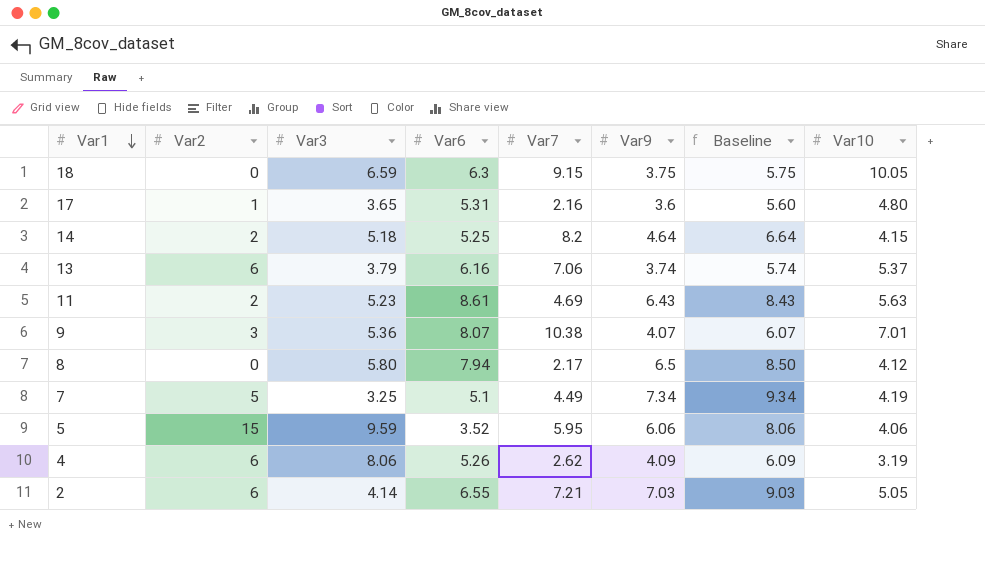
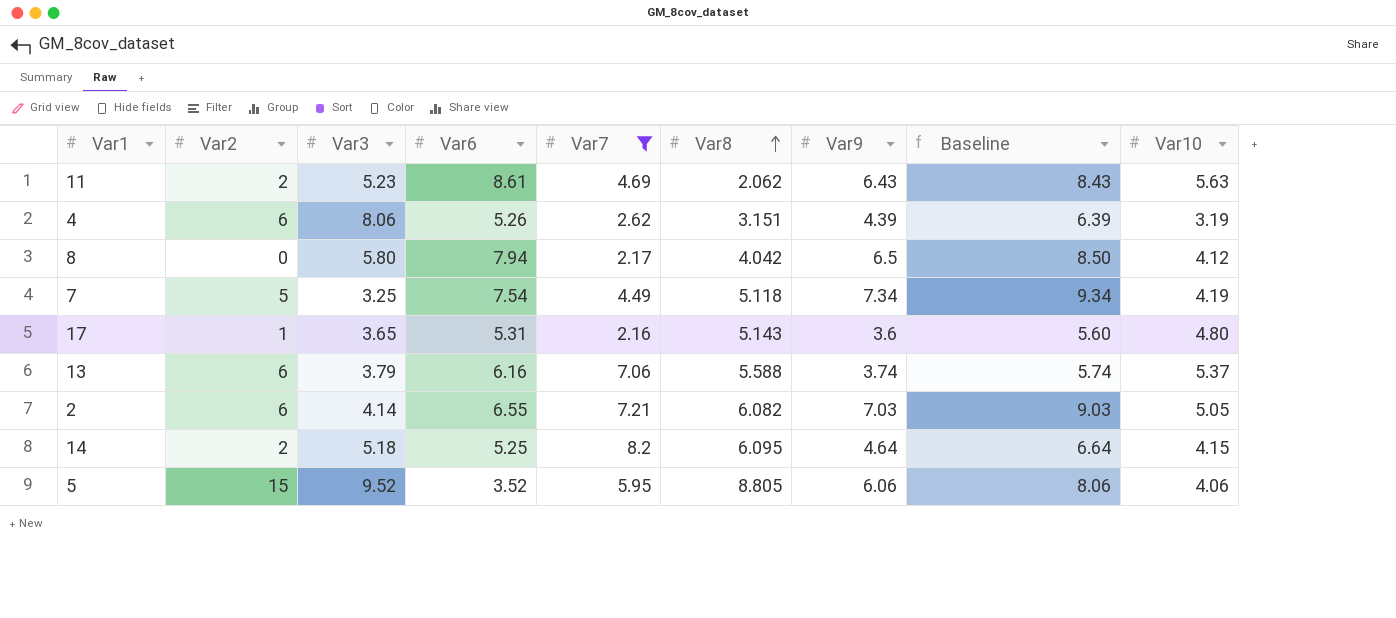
filter: none -> Var7 <= 8.2
row order: Var1 descending -> Var8 ascending
column Var8 | position: none -> 6
4 | Var9: 4.09 -> 4.39
4 | Baseline: 6.09 -> 6.39
7 | Var6: 5.1 -> 7.54
5 | Var3: 9.59 -> 9.52

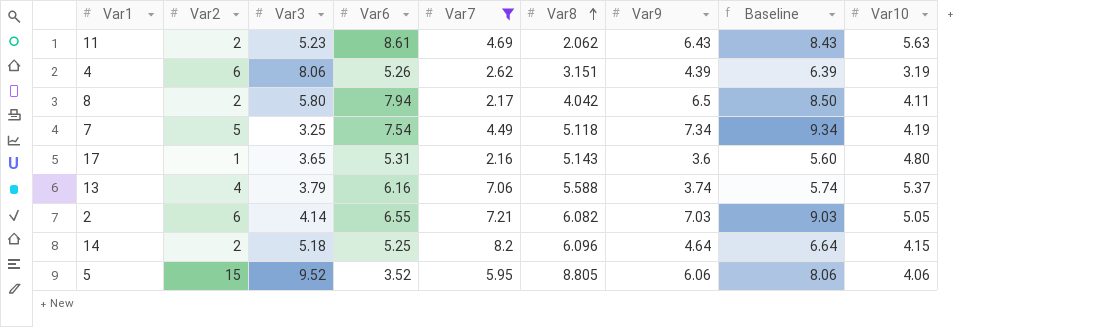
8 | Var2: 0 -> 2
8 | Var10: 4.12 -> 4.11
13 | Var2: 6 -> 4
14 | Var8: 6.095 -> 6.096

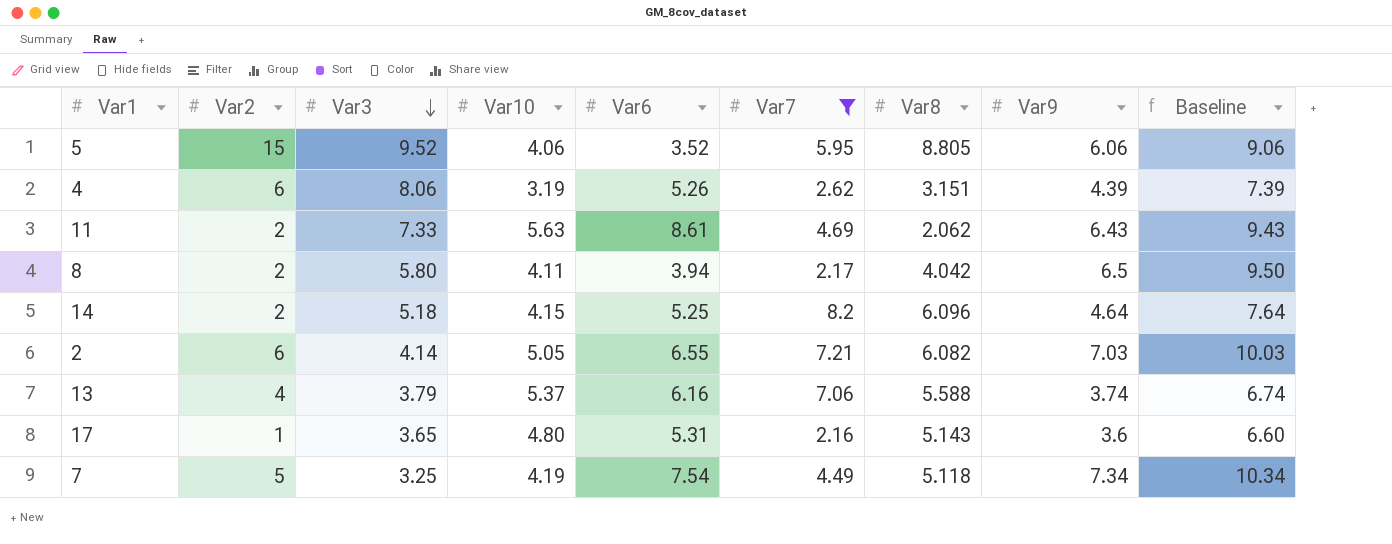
row order: Var8 ascending -> Var3 descending
column Var10 | position: 9 -> 4
column Baseline | formula: [Var9] + 2 -> [Var9] + 3
11 | Var3: 5.23 -> 7.33
8 | Var6: 7.94 -> 3.94

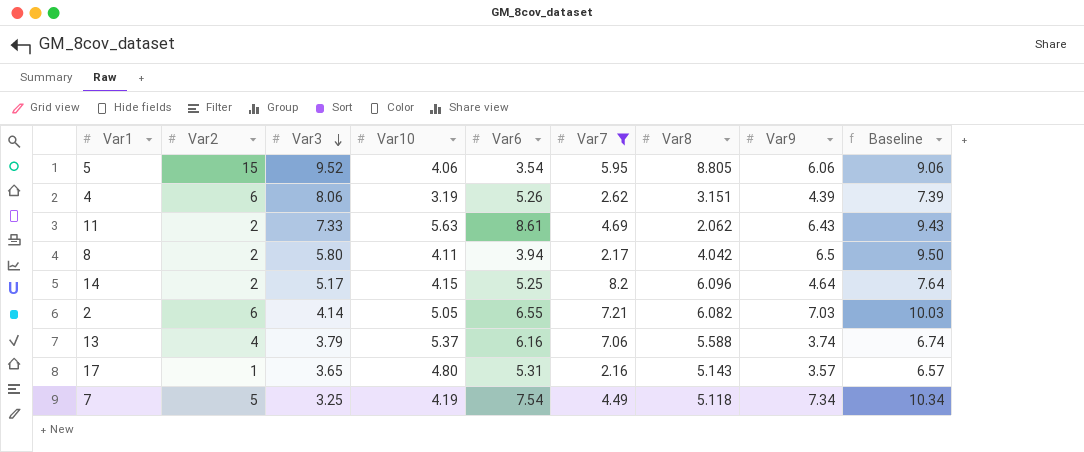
5 | Var6: 3.52 -> 3.54
14 | Var3: 5.18 -> 5.17
17 | Var9: 3.6 -> 3.57
17 | Baseline: 6.60 -> 6.57

